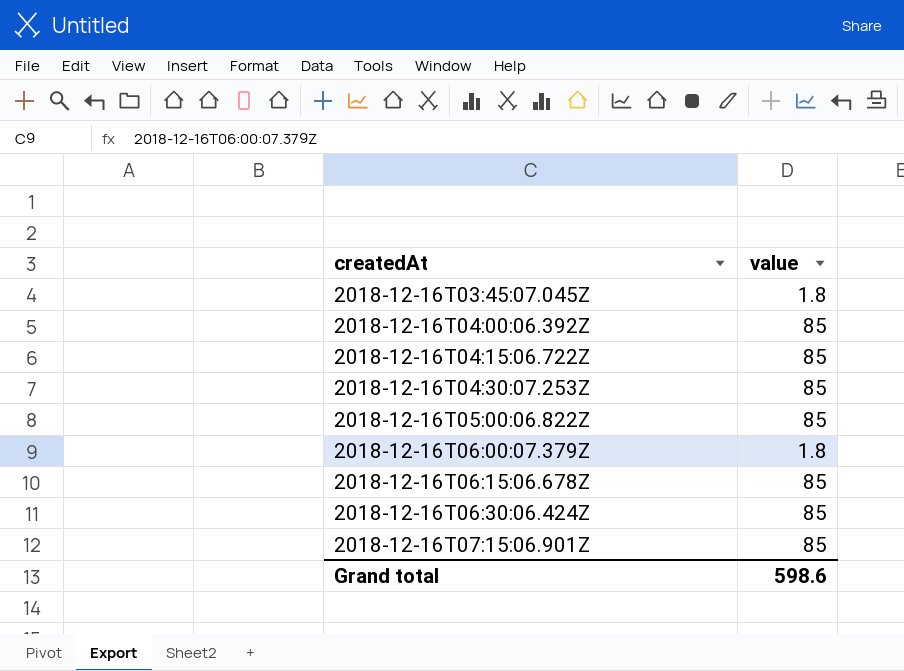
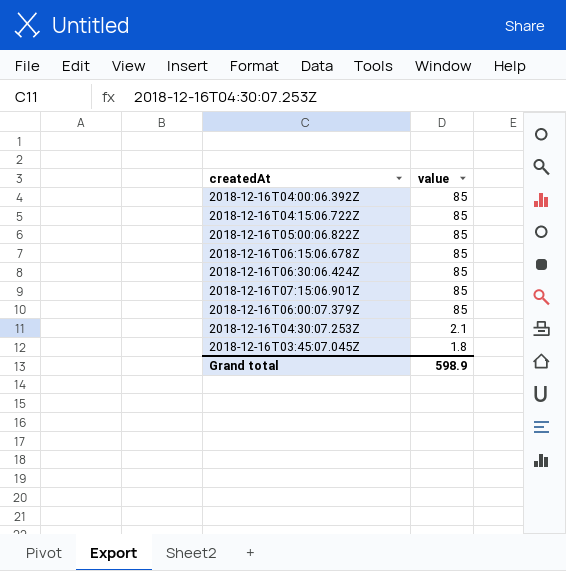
row order: createdAt ascending -> value descending
2018-12-16T06:00:07.379Z | value: 1.8 -> 85
2018-12-16T04:30:07.253Z | value: 85 -> 2.1
Grand total | value: 598.6 -> 598.9

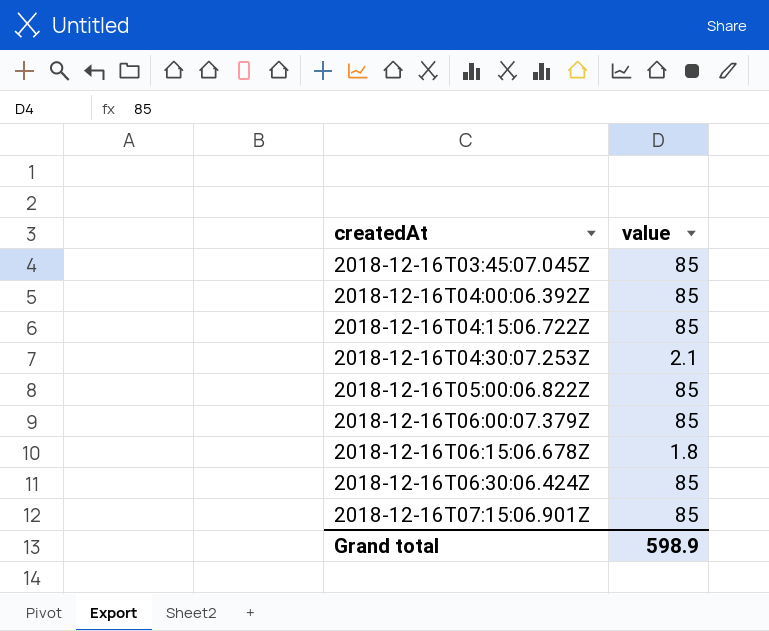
row order: value descending -> createdAt ascending
2018-12-16T03:45:07.045Z | value: 1.8 -> 85
2018-12-16T06:15:06.678Z | value: 85 -> 1.8

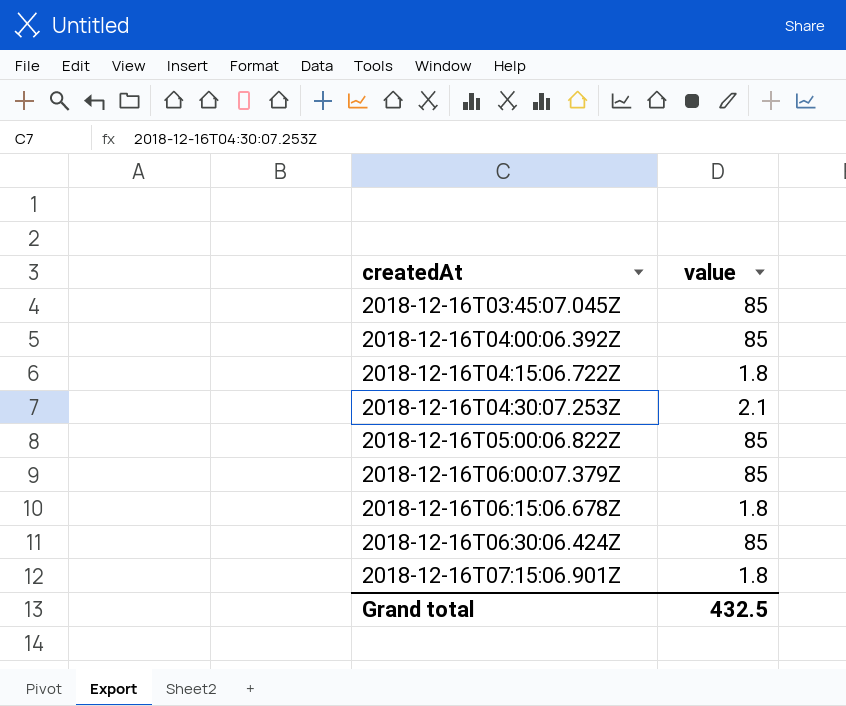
2018-12-16T04:15:06.722Z | value: 85 -> 1.8
2018-12-16T07:15:06.901Z | value: 85 -> 1.8
Grand total | value: 598.9 -> 432.5

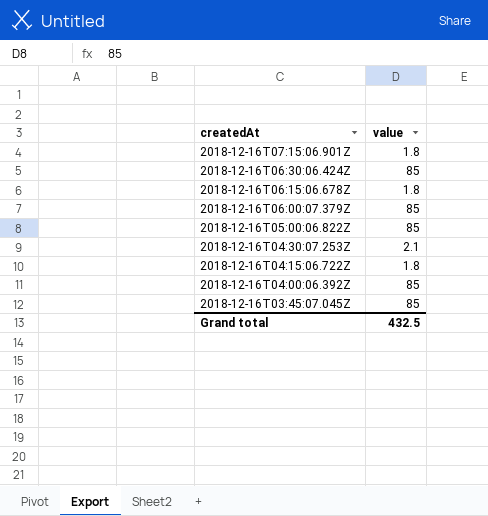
row order: createdAt ascending -> createdAt descending

